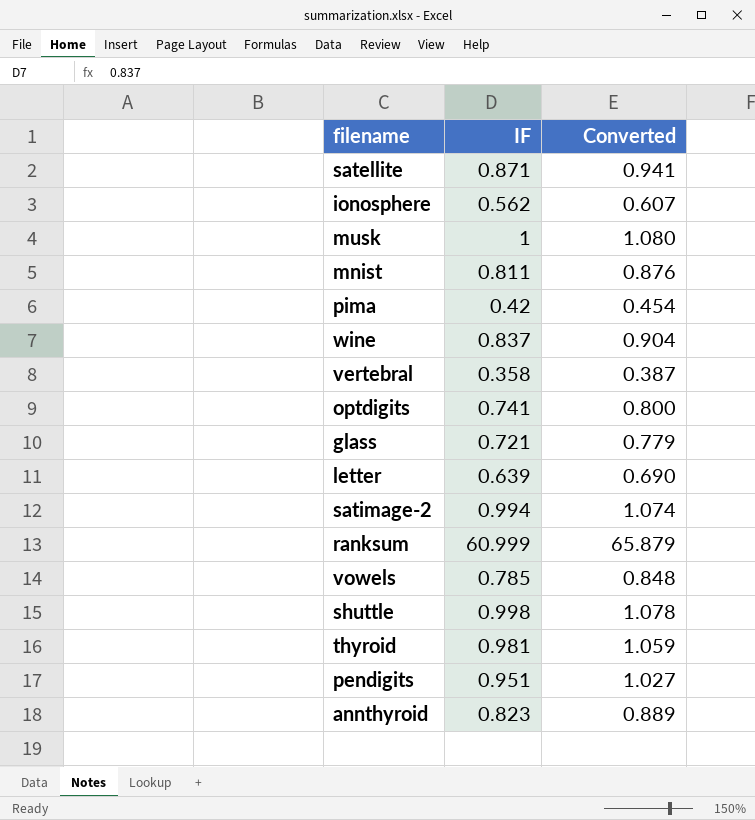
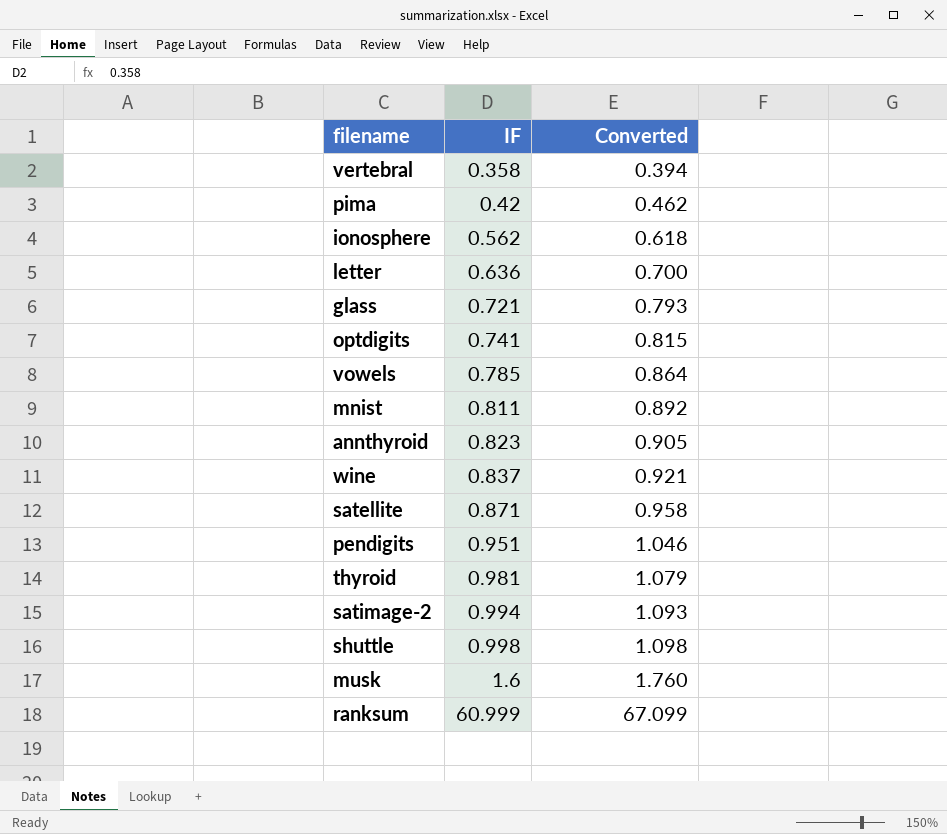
row order: none -> IF ascending
column Converted | formula: [IF] * 1.08 -> [IF] * 1.1
letter | IF: 0.639 -> 0.636
musk | IF: 1 -> 1.6

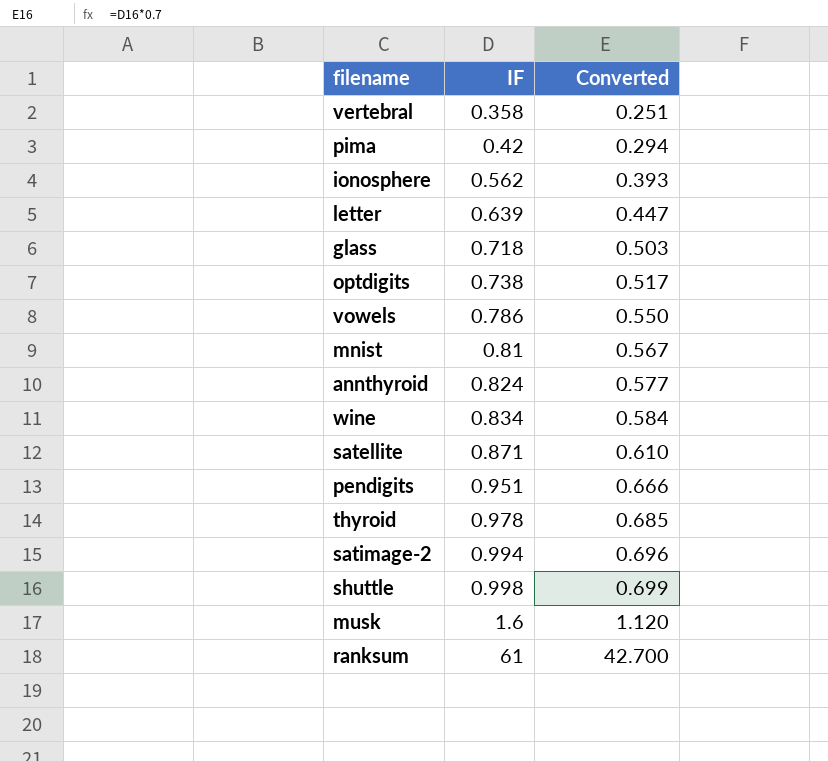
column Converted | formula: [IF] * 1.1 -> [IF] * 0.7
letter | IF: 0.636 -> 0.639
glass | IF: 0.721 -> 0.718
optdigits | IF: 0.741 -> 0.738
vowels | IF: 0.785 -> 0.786
mnist | IF: 0.811 -> 0.81
annthyroid | IF: 0.823 -> 0.824
wine | IF: 0.837 -> 0.834
thyroid | IF: 0.981 -> 0.978
ranksum | IF: 60.999 -> 61

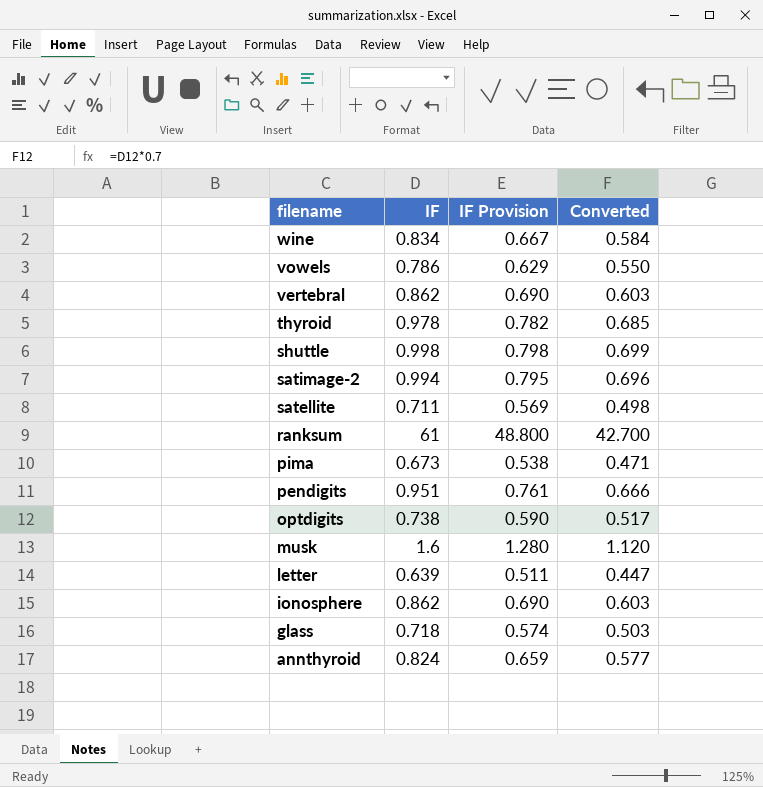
row order: IF ascending -> filename descending
column IF Provision | formula: none -> [IF] * 0.8
row mnist: 0.81 | 0.567 -> none
vertebral | IF: 0.358 -> 0.862
vertebral | Converted: 0.251 -> 0.603
satellite | IF: 0.871 -> 0.711
satellite | Converted: 0.610 -> 0.498
pima | IF: 0.42 -> 0.673
pima | Converted: 0.294 -> 0.471
ionosphere | IF: 0.562 -> 0.862
ionosphere | Converted: 0.393 -> 0.603

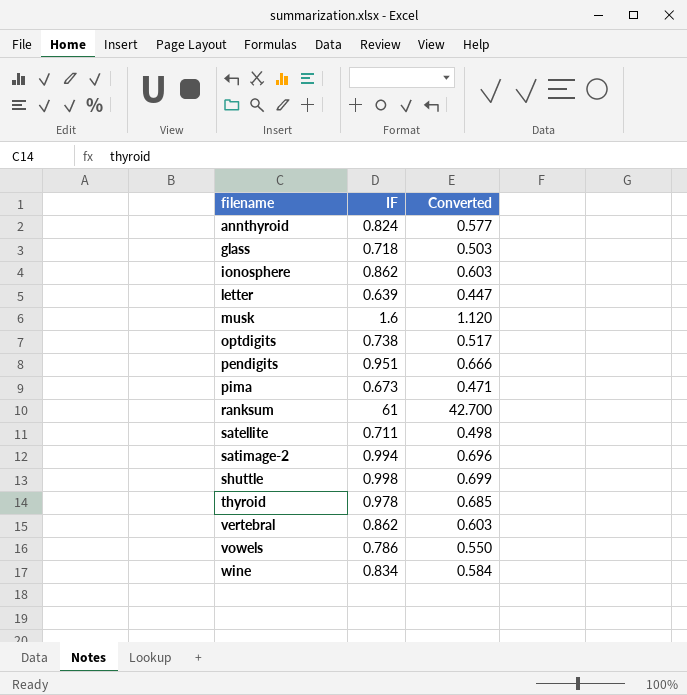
row order: filename descending -> filename ascending
column IF Provision | formula: [IF] * 0.8 -> none

